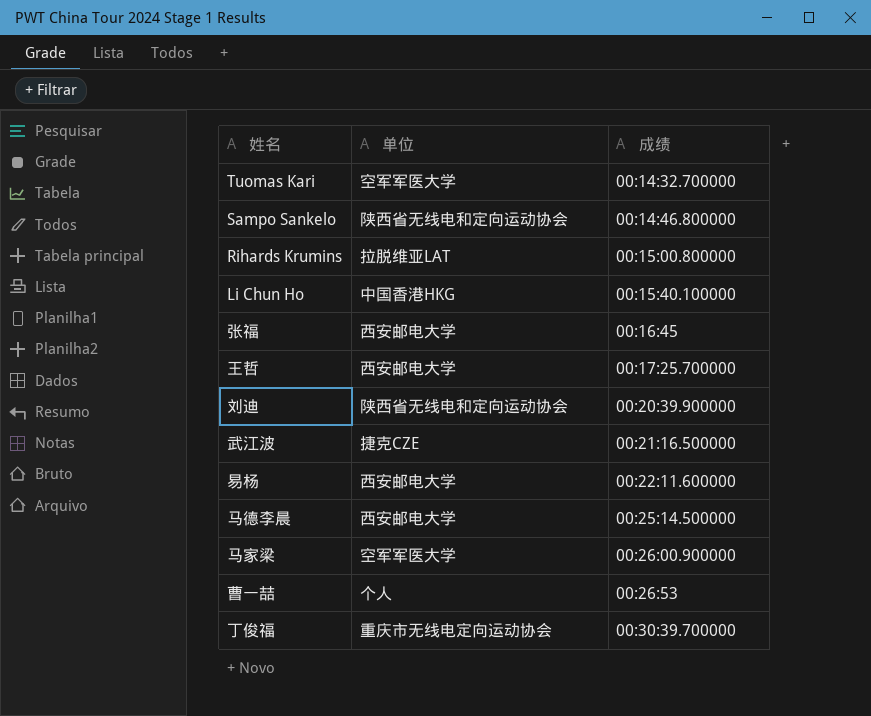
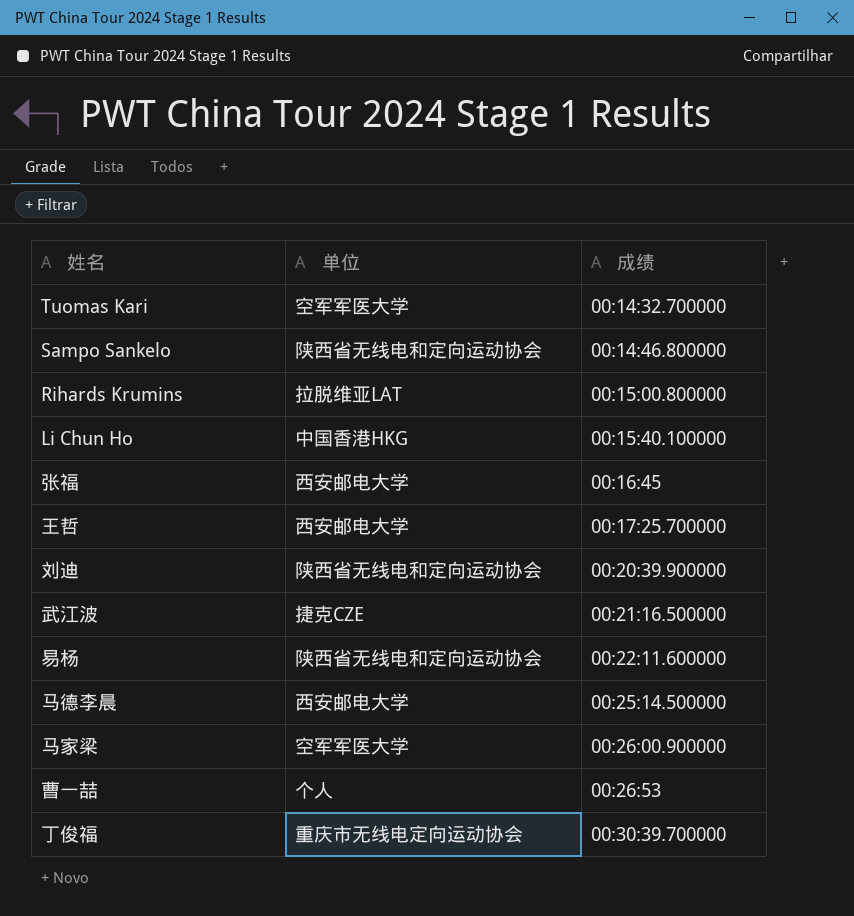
易杨 | 单位: 西安邮电大学 -> 陕西省无线电和定向运动协会

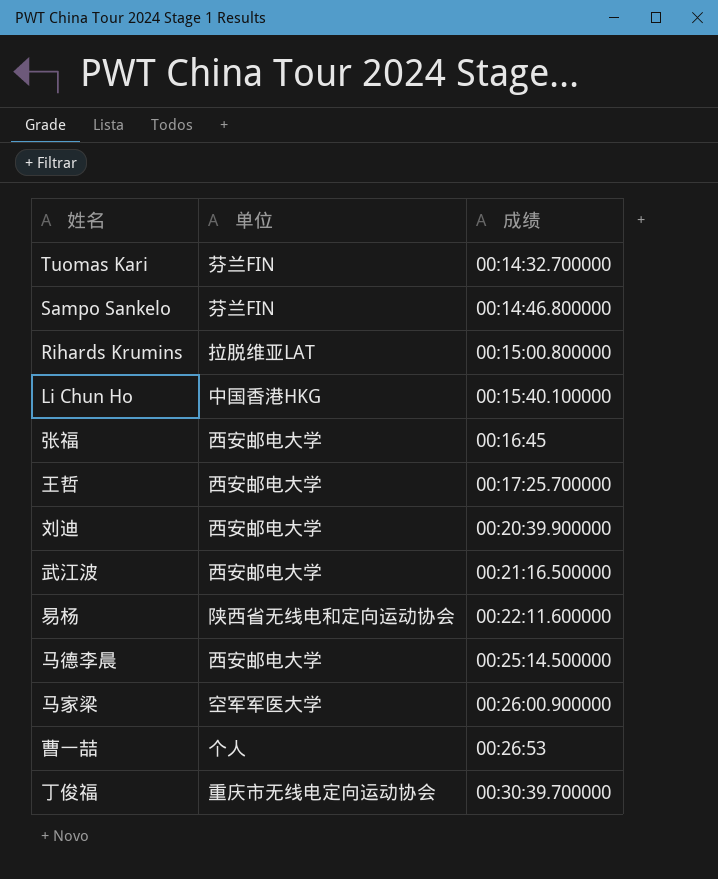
Tuomas Kari | 单位: 空军军医大学 -> 芬兰FIN
Sampo Sankelo | 单位: 陕西省无线电和定向运动协会 -> 芬兰FIN
刘迪 | 单位: 陕西省无线电和定向运动协会 -> 西安邮电大学
武江波 | 单位: 捷克CZE -> 西安邮电大学

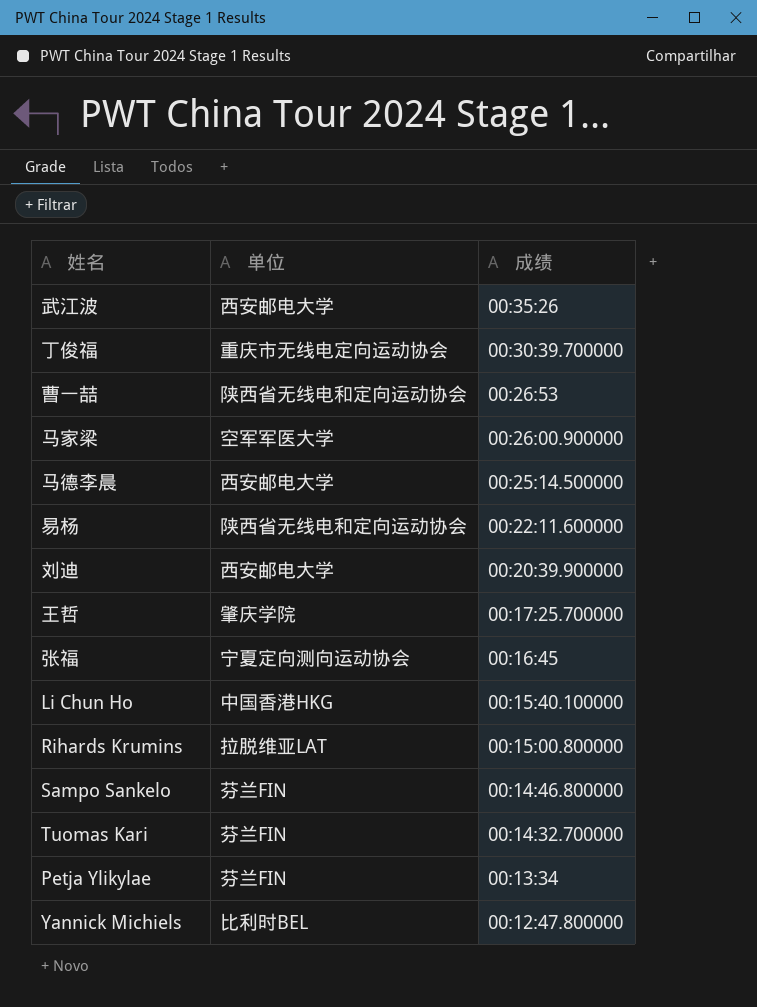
row order: 成绩 ascending -> 成绩 descending
武江波 | 成绩: 00:21:16.500000 -> 00:35:26
曹一喆 | 单位: 个人 -> 陕西省无线电和定向运动协会
王哲 | 单位: 西安邮电大学 -> 肇庆学院
张福 | 单位: 西安邮电大学 -> 宁夏定向测向运动协会
row Petja Ylikylae: none -> 芬兰FIN | 00:13:34
row Yannick Michiels: none -> 比利时BEL | 00:12:47.800000

